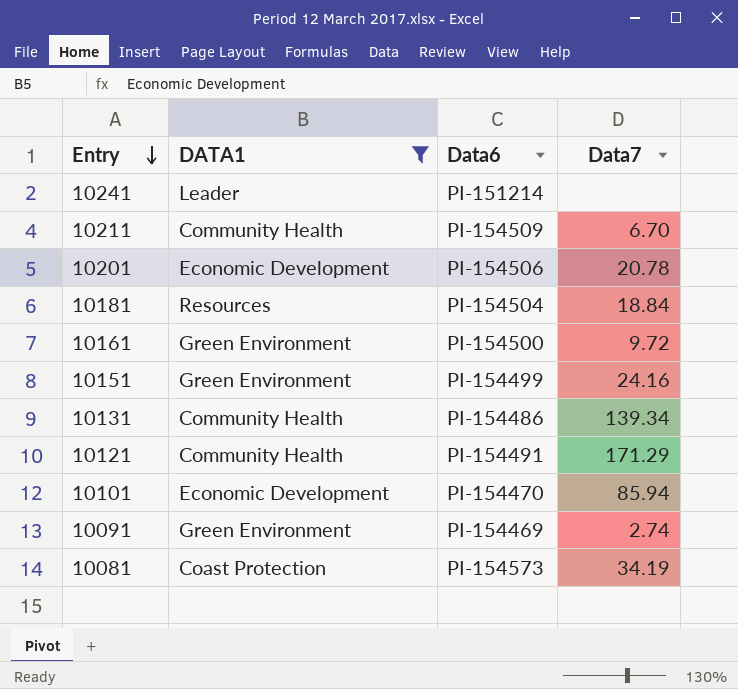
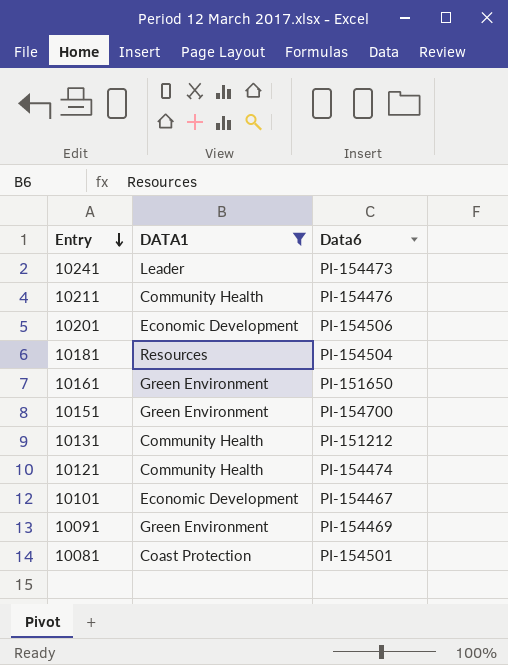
column Data7 | position: 4 -> none
10241 | Data6: PI-151214 -> PI-154473
10211 | Data6: PI-154509 -> PI-154476
10161 | Data6: PI-154500 -> PI-151650
10151 | Data6: PI-154499 -> PI-154700
10131 | Data6: PI-154486 -> PI-151212
10121 | Data6: PI-154491 -> PI-154474
10101 | Data6: PI-154470 -> PI-154467
10081 | Data6: PI-154573 -> PI-154501

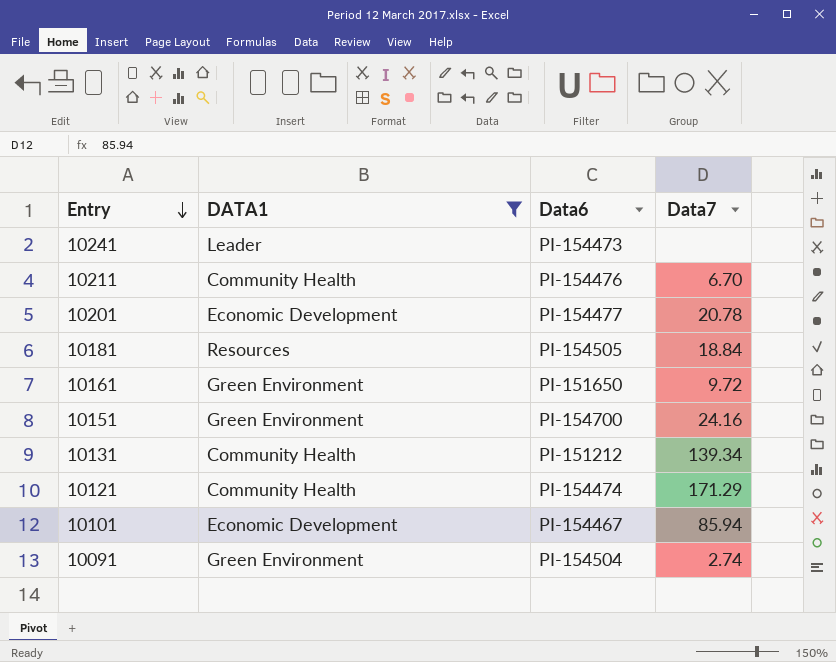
column Data7 | position: none -> 4
row 10081: Coast Protection | PI-154501 -> none
10201 | Data6: PI-154506 -> PI-154477
10181 | Data6: PI-154504 -> PI-154505
10091 | Data6: PI-154469 -> PI-154504

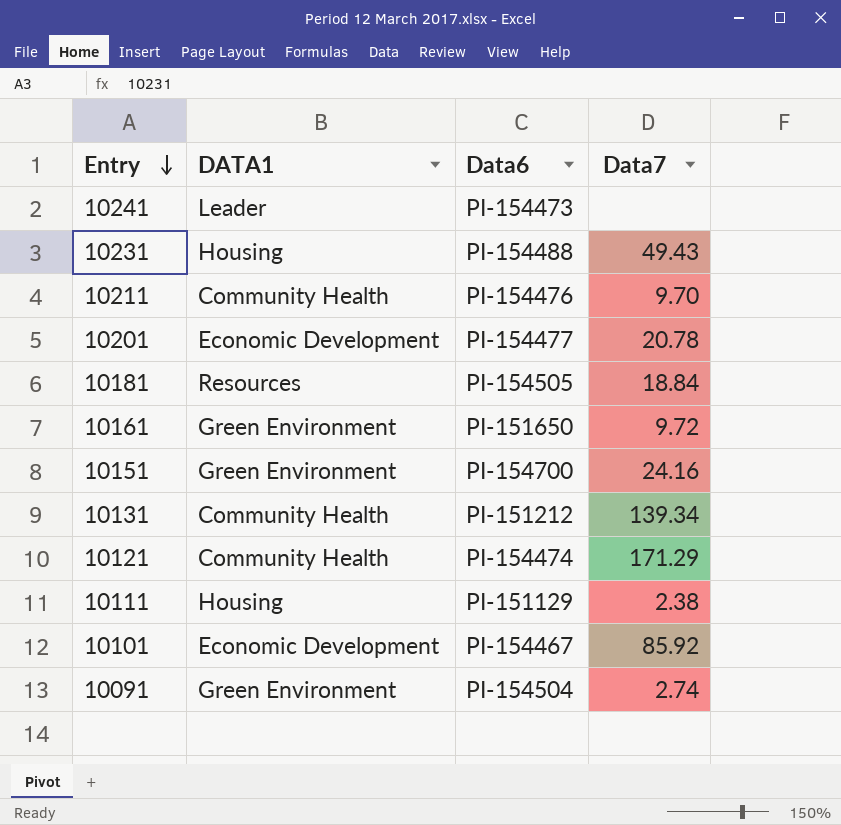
filter: DATA1 != Housing -> none
10211 | Data7: 6.70 -> 9.70
10101 | Data7: 85.94 -> 85.92

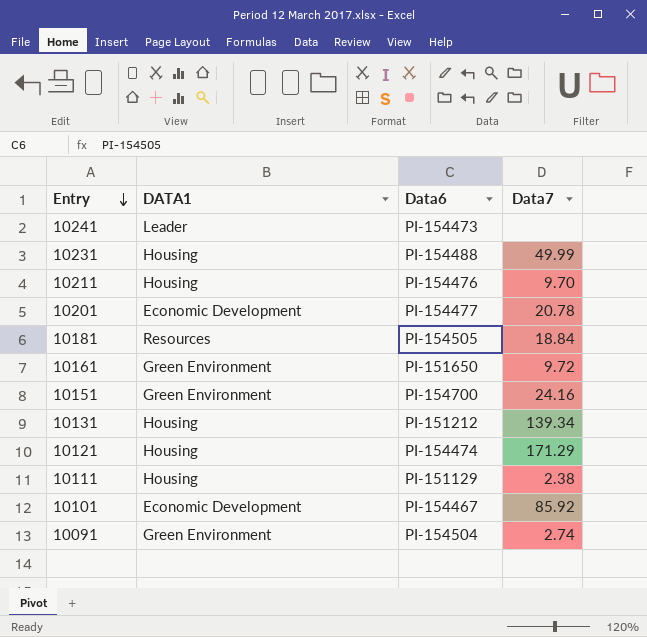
10231 | Data7: 49.43 -> 49.99
10211 | DATA1: Community Health -> Housing
10131 | DATA1: Community Health -> Housing
10121 | DATA1: Community Health -> Housing

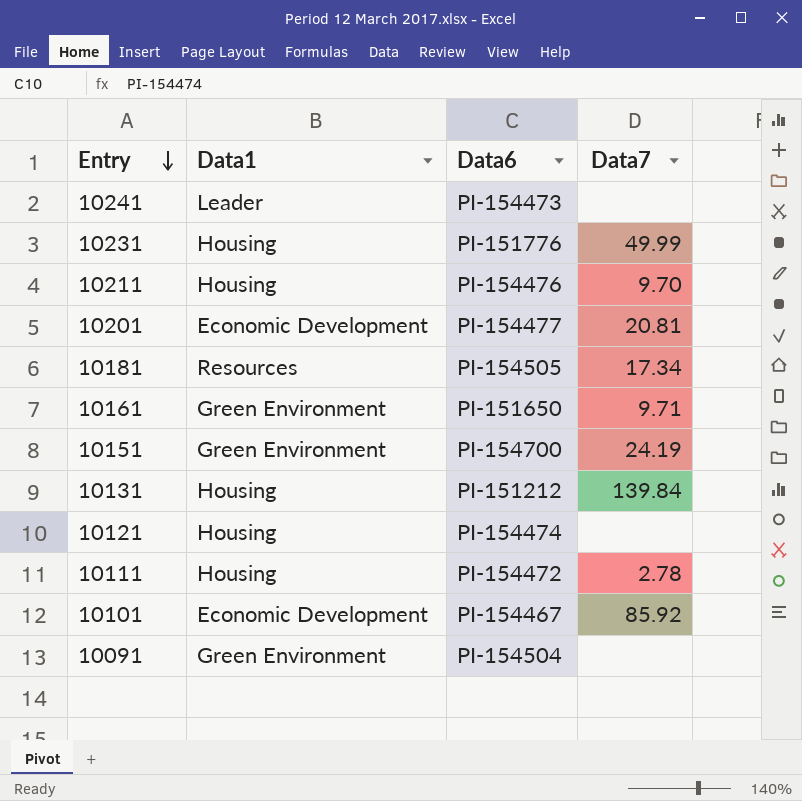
column name: DATA1 -> Data1
10231 | Data6: PI-154488 -> PI-151776
10201 | Data7: 20.78 -> 20.81
10181 | Data7: 18.84 -> 17.34
10161 | Data7: 9.72 -> 9.71
10151 | Data7: 24.16 -> 24.19
10131 | Data7: 139.34 -> 139.84
10121 | Data7: 171.29 -> none
10111 | Data6: PI-151129 -> PI-154472
10111 | Data7: 2.38 -> 2.78
10091 | Data7: 2.74 -> none

